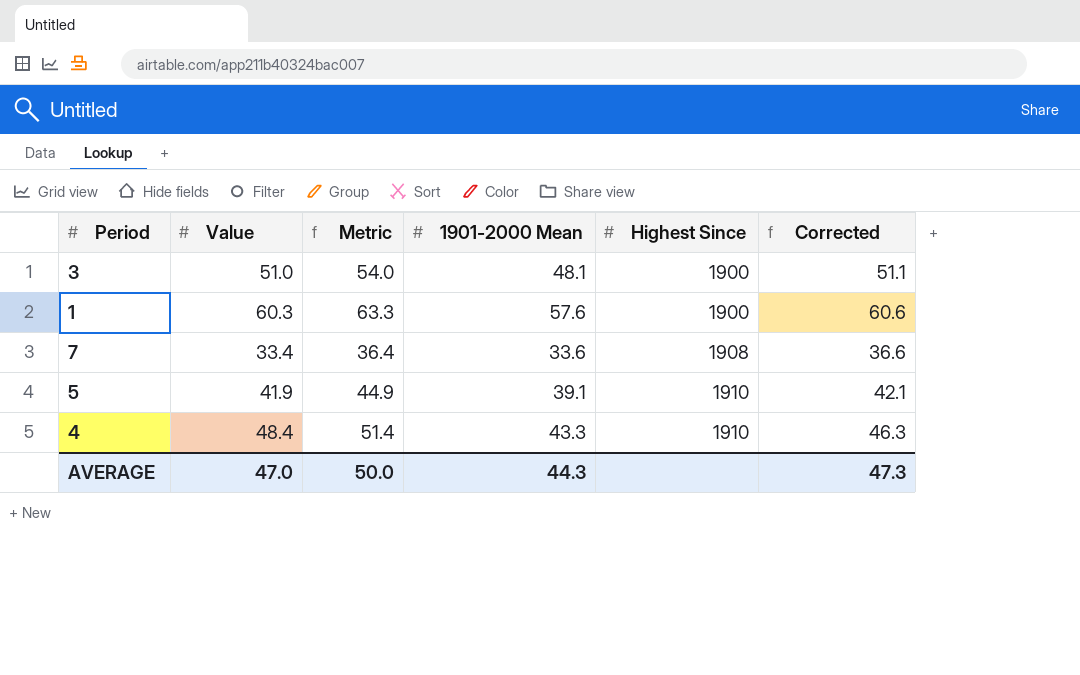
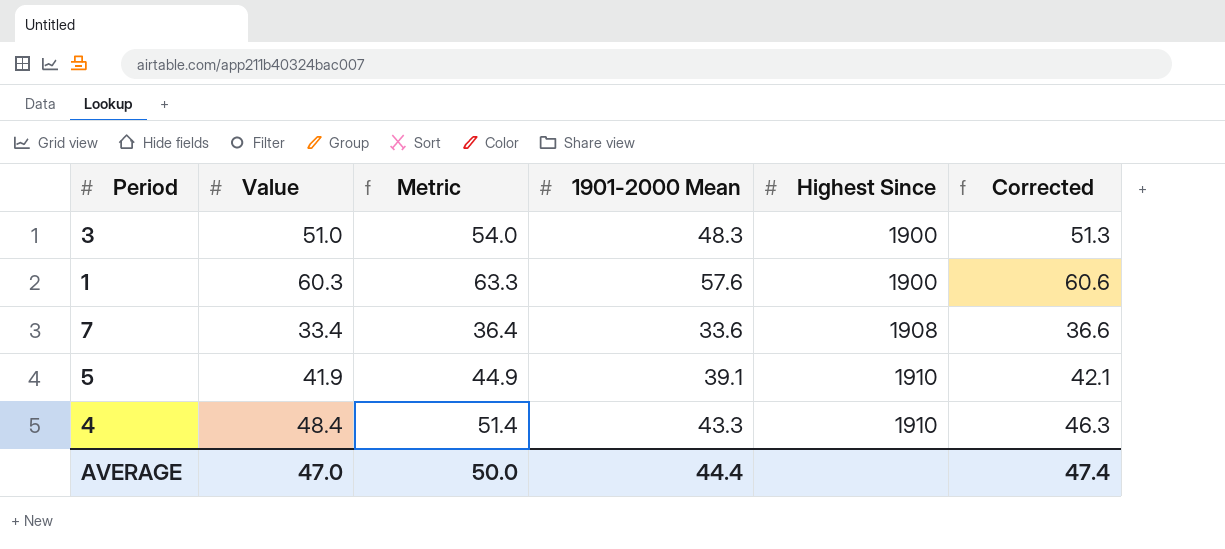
3 | 1901-2000 Mean: 48.1 -> 48.3
3 | Corrected: 51.1 -> 51.3
AVERAGE | 1901-2000 Mean: 44.3 -> 44.4
AVERAGE | Corrected: 47.3 -> 47.4

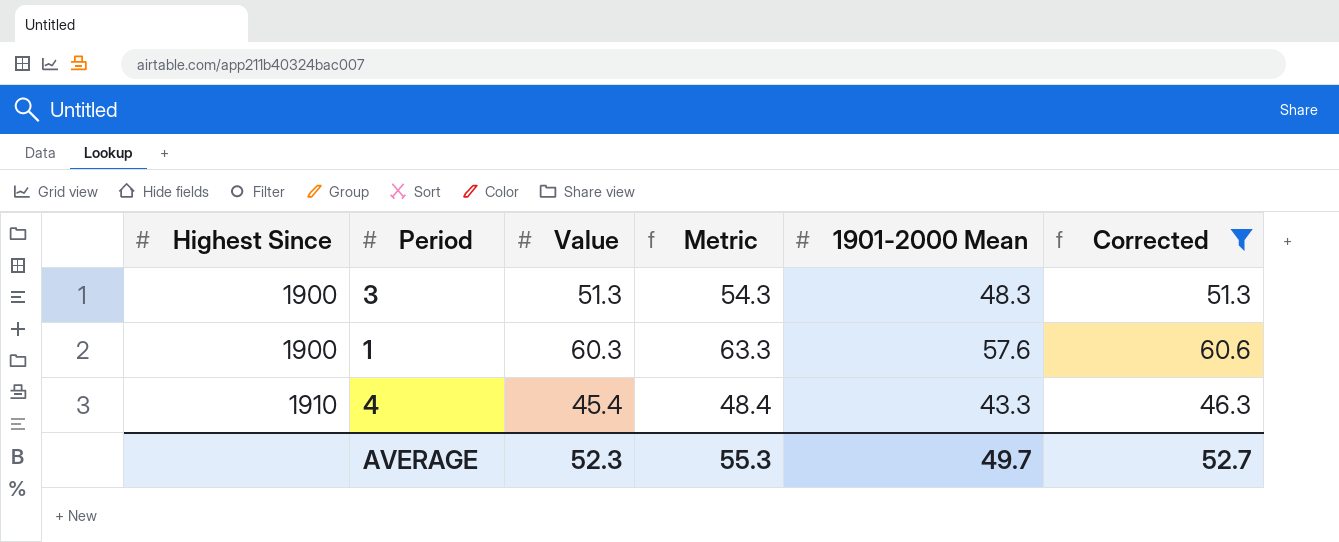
filter: none -> Corrected >= 46.3
column Highest Since | position: 5 -> 1
3 | Value: 51.0 -> 51.3
3 | Metric: 54.0 -> 54.3
4 | Value: 48.4 -> 45.4
4 | Metric: 51.4 -> 48.4
AVERAGE | Value: 47.0 -> 52.3
AVERAGE | Metric: 50.0 -> 55.3
AVERAGE | 1901-2000 Mean: 44.4 -> 49.7
AVERAGE | Corrected: 47.4 -> 52.7

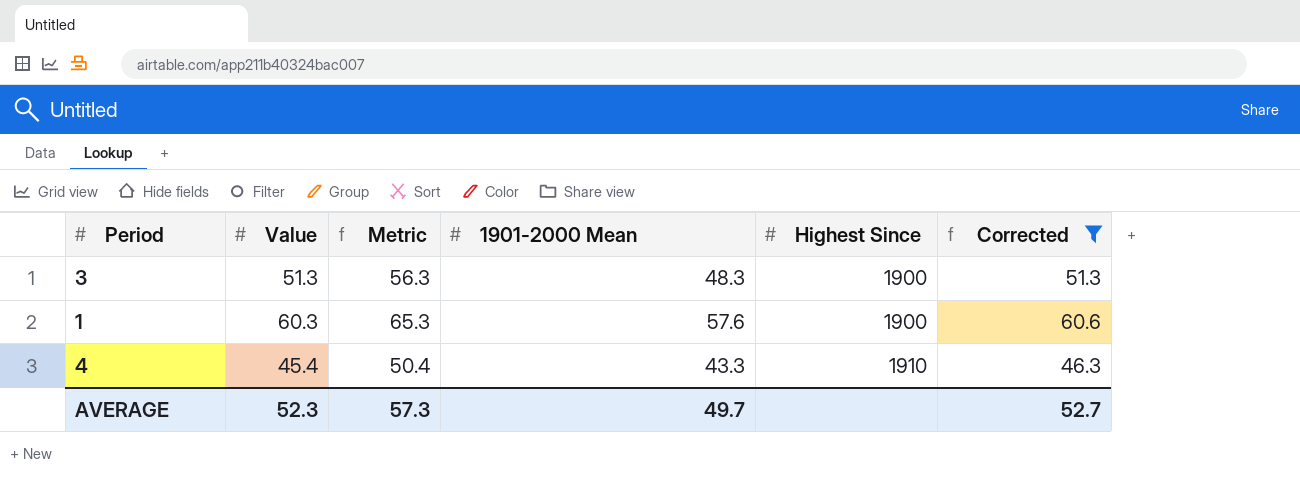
column Metric | formula: [Value] + 3 -> [Value] + 5
column Highest Since | position: 1 -> 5
AVERAGE | Metric: 55.3 -> 57.3

